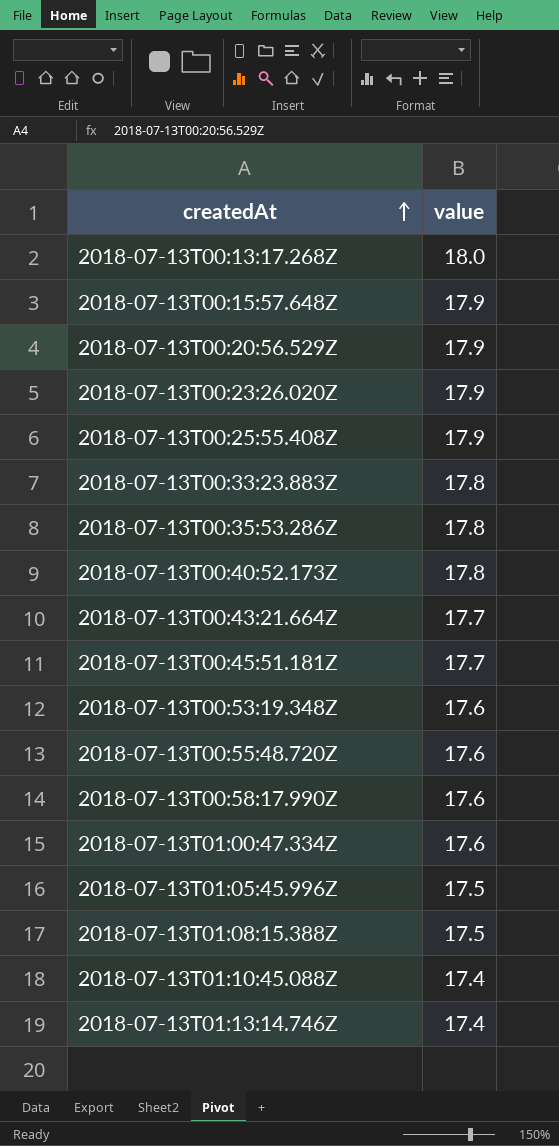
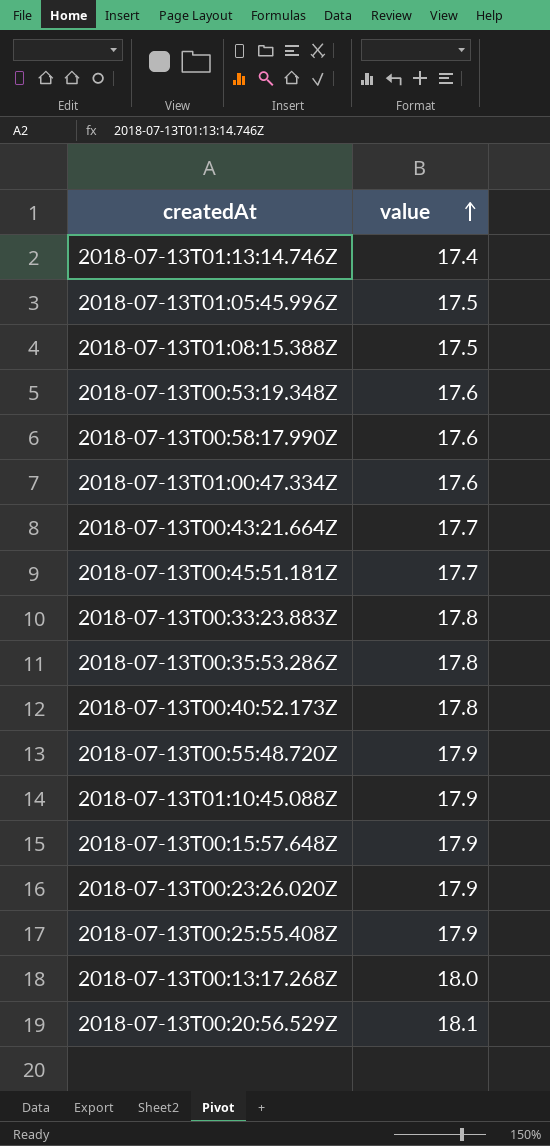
row order: createdAt ascending -> value ascending
2018-07-13T00:55:48.720Z | value: 17.6 -> 17.9
2018-07-13T01:10:45.088Z | value: 17.4 -> 17.9
2018-07-13T00:20:56.529Z | value: 17.9 -> 18.1

